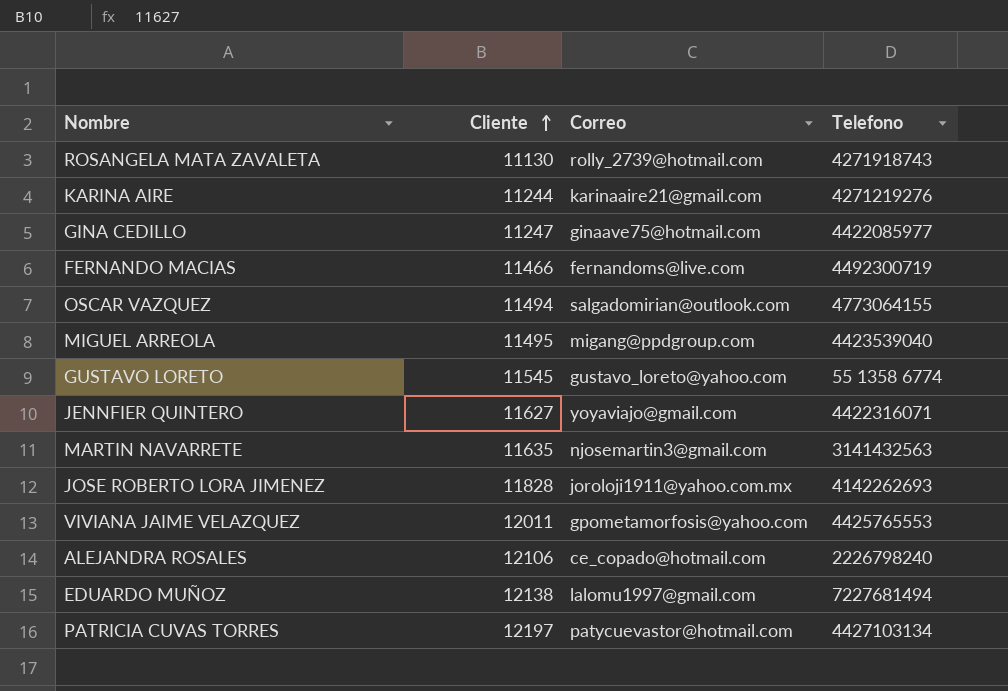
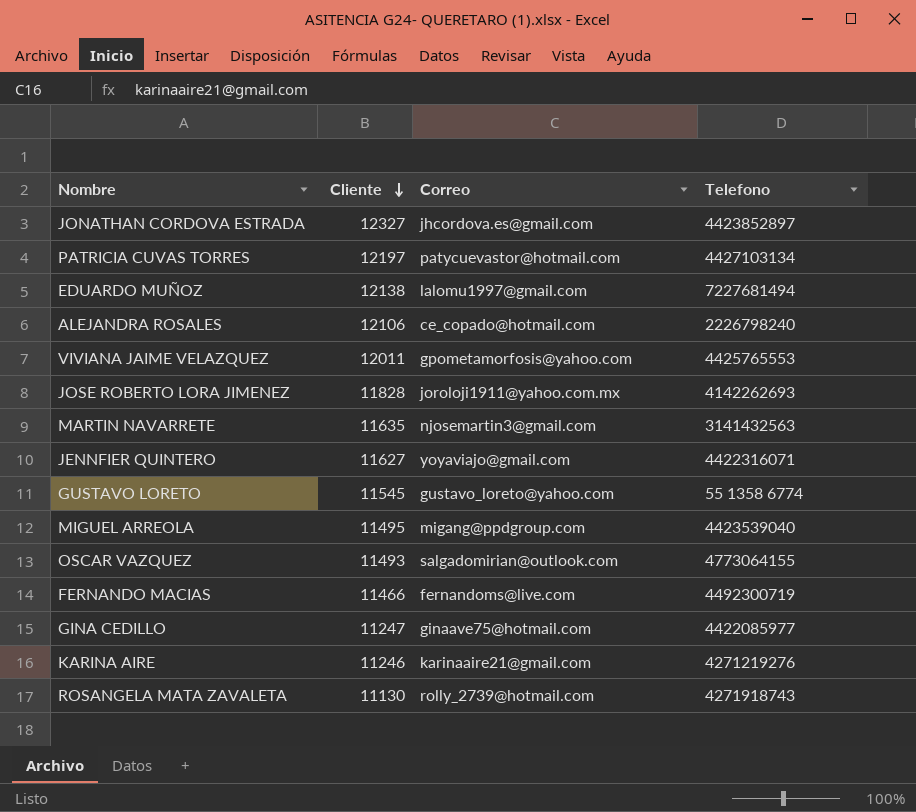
row order: Cliente ascending -> Cliente descending
row JONATHAN CORDOVA ESTRADA: none -> 12327 | jhcordova.es@gmail.com | 4423852897
OSCAR VAZQUEZ | Cliente: 11494 -> 11493
KARINA AIRE | Cliente: 11244 -> 11246

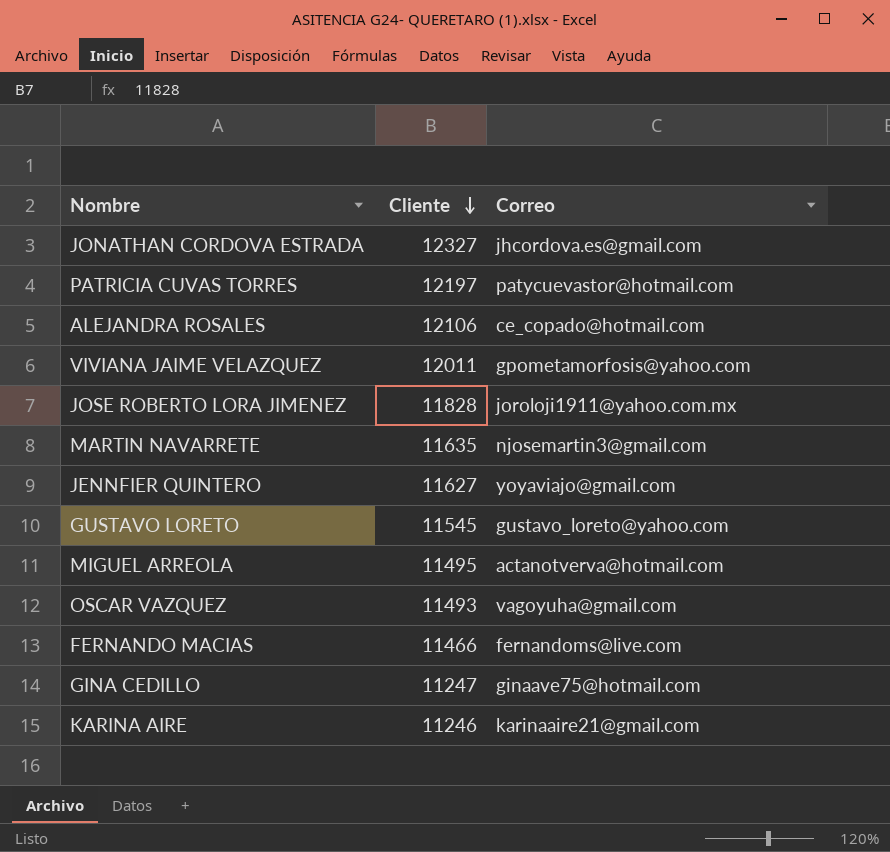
column Telefono | position: 4 -> none
row EDUARDO MUÑOZ: 12138 | lalomu1997@gmail.com | 7227681494 -> none
row ROSANGELA MATA ZAVALETA: 11130 | rolly_2739@hotmail.com | 4271918743 -> none
MIGUEL ARREOLA | Correo: migang@ppdgroup.com -> actanotverva@hotmail.com
OSCAR VAZQUEZ | Correo: salgadomirian@outlook.com -> vagoyuha@gmail.com

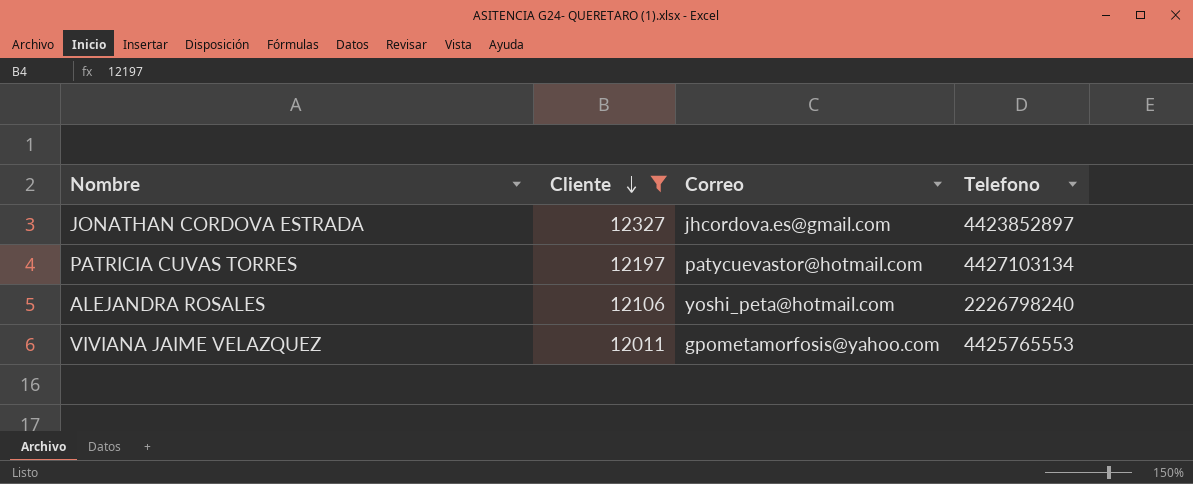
filter: none -> Cliente >= 12011
column Telefono | position: none -> 4
ALEJANDRA ROSALES | Correo: ce_copado@hotmail.com -> yoshi_peta@hotmail.com

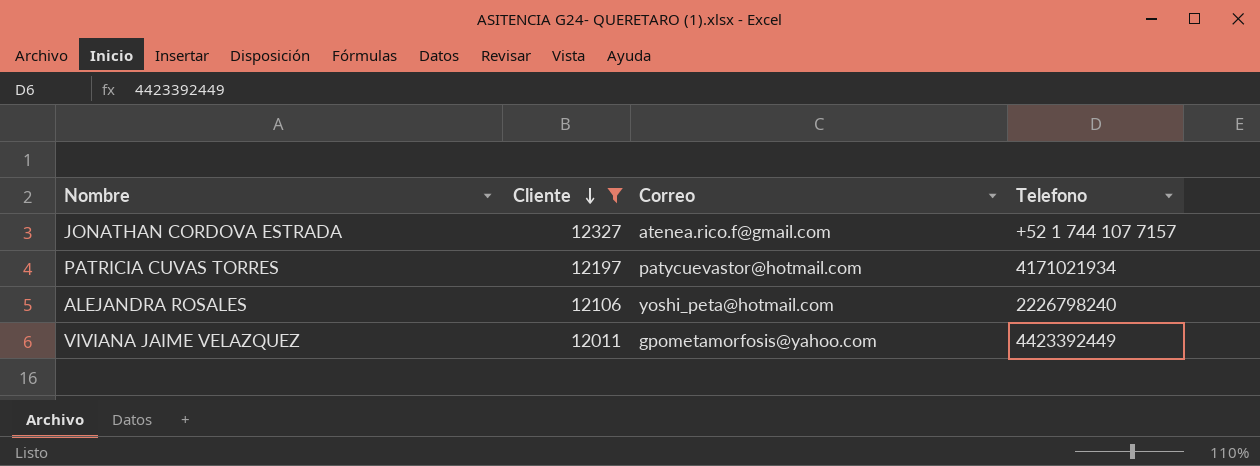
JONATHAN CORDOVA ESTRADA | Correo: jhcordova.es@gmail.com -> atenea.rico.f@gmail.com
JONATHAN CORDOVA ESTRADA | Telefono: 4423852897 -> +52 1 744 107 7157
PATRICIA CUVAS TORRES | Telefono: 4427103134 -> 4171021934
VIVIANA JAIME VELAZQUEZ | Telefono: 4425765553 -> 4423392449

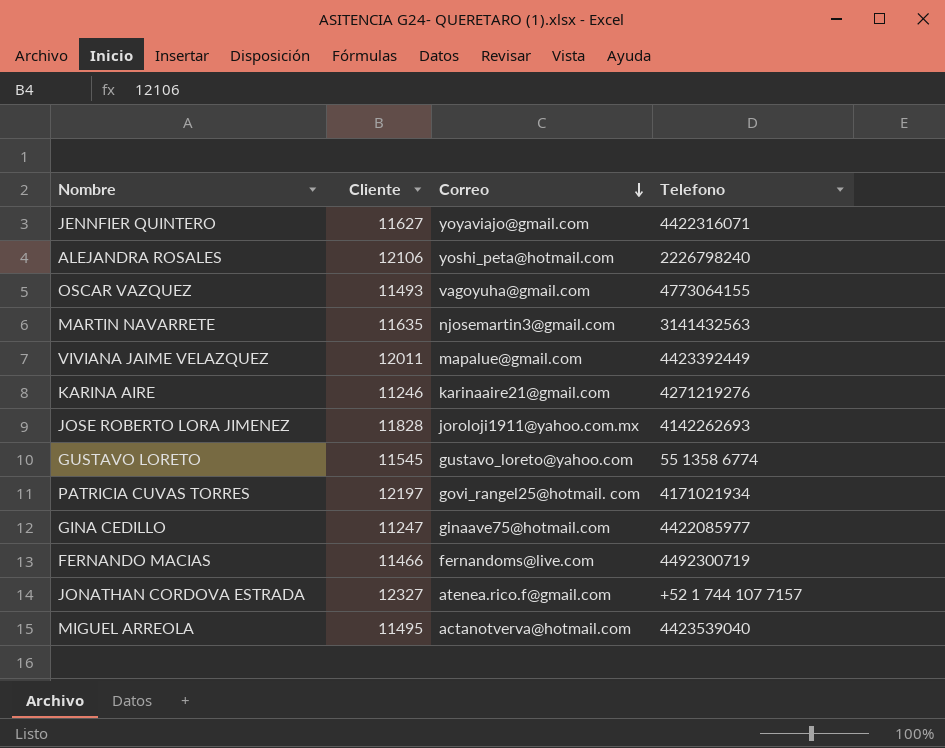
filter: Cliente >= 12011 -> none
row order: Cliente descending -> Correo descending
VIVIANA JAIME VELAZQUEZ | Correo: gpometamorfosis@yahoo.com -> mapalue@gmail.com
PATRICIA CUVAS TORRES | Correo: patycuevastor@hotmail.com -> govi_rangel25@hotmail. com

